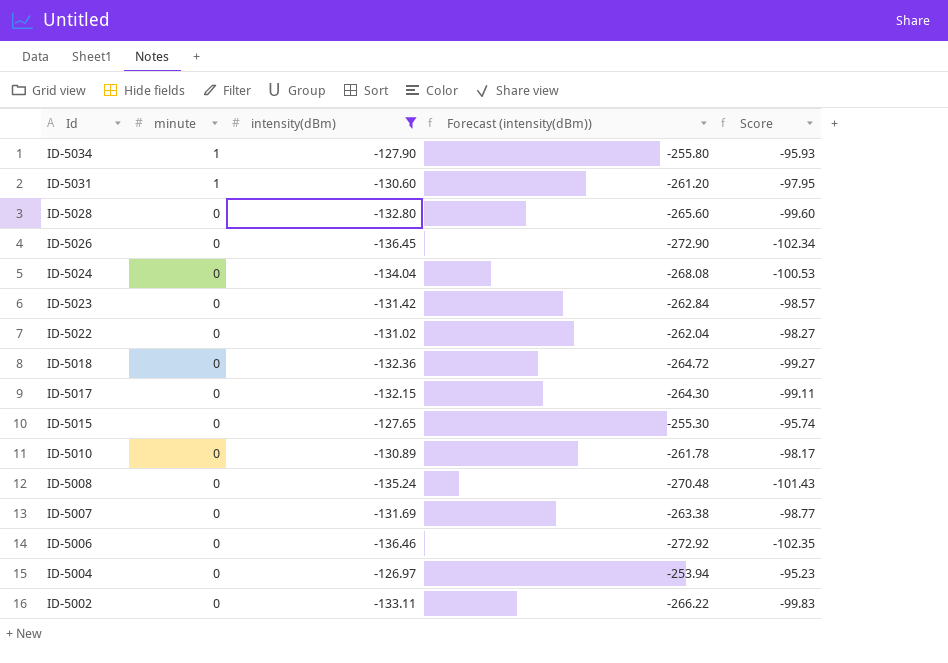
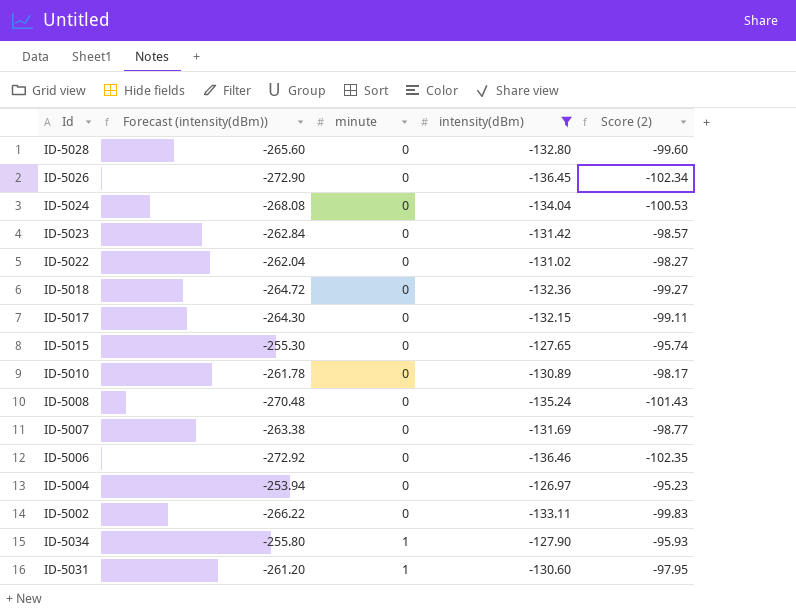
row order: Id descending -> minute ascending
column Forecast (intensity(dBm)) | position: 4 -> 2
column name: Score -> Score (2)

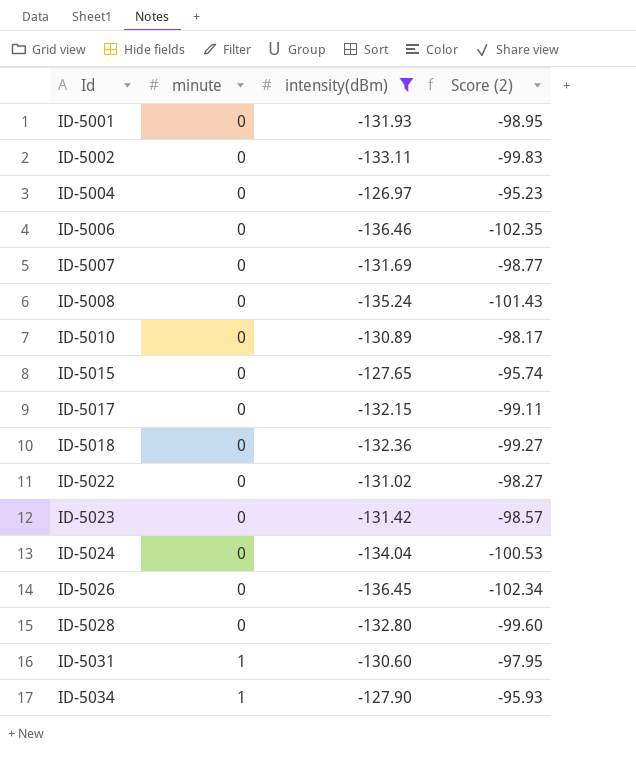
row order: minute ascending -> Id ascending
column Forecast (intensity(dBm)) | formula: [intensity(dBm)] * 2 -> none
row ID-5001: none -> 0 | -131.93 | -98.95

